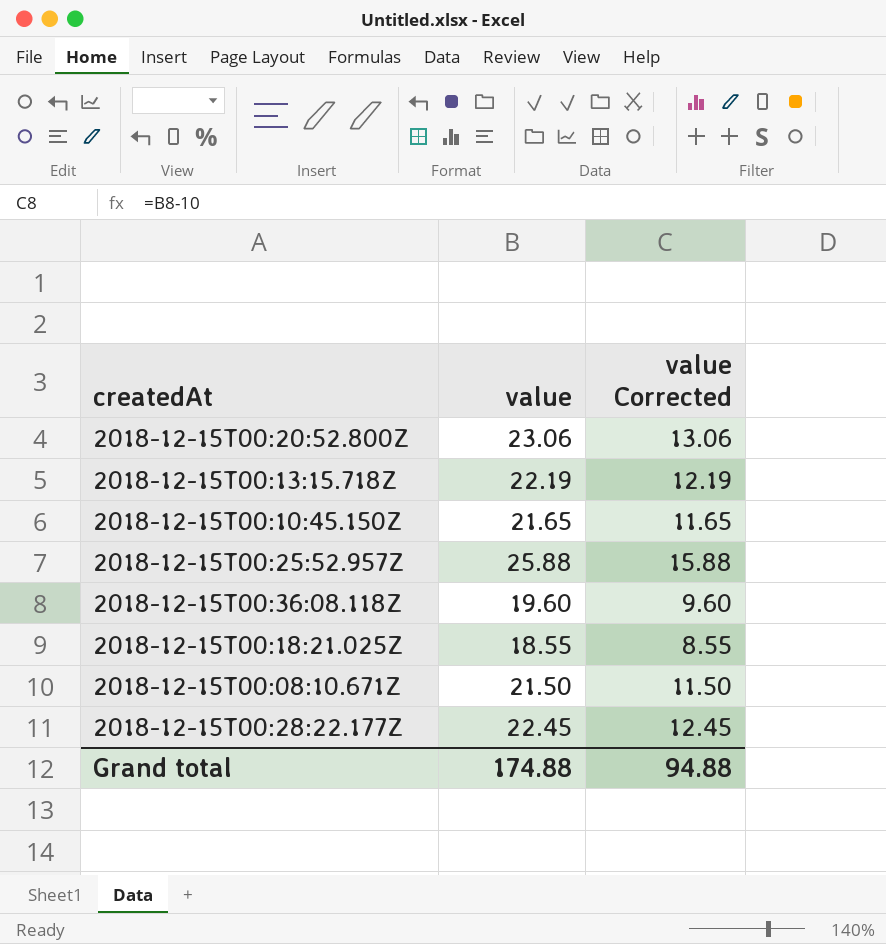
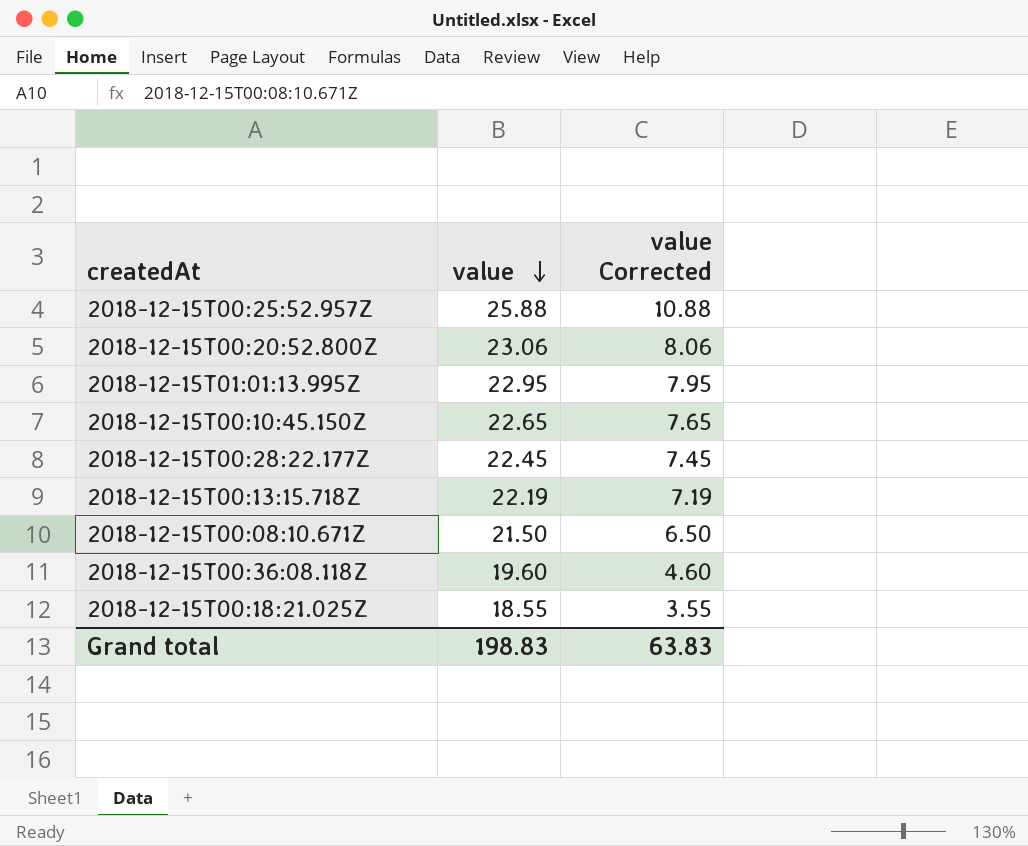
row order: none -> value descending
column value Corrected | formula: [value] - 10 -> [value] - 15
row 2018-12-15T01:01:13.995Z: none -> 22.95 | 7.95
2018-12-15T00:10:45.150Z | value: 21.65 -> 22.65
Grand total | value: 174.88 -> 198.83
Grand total | value Corrected: 94.88 -> 63.83

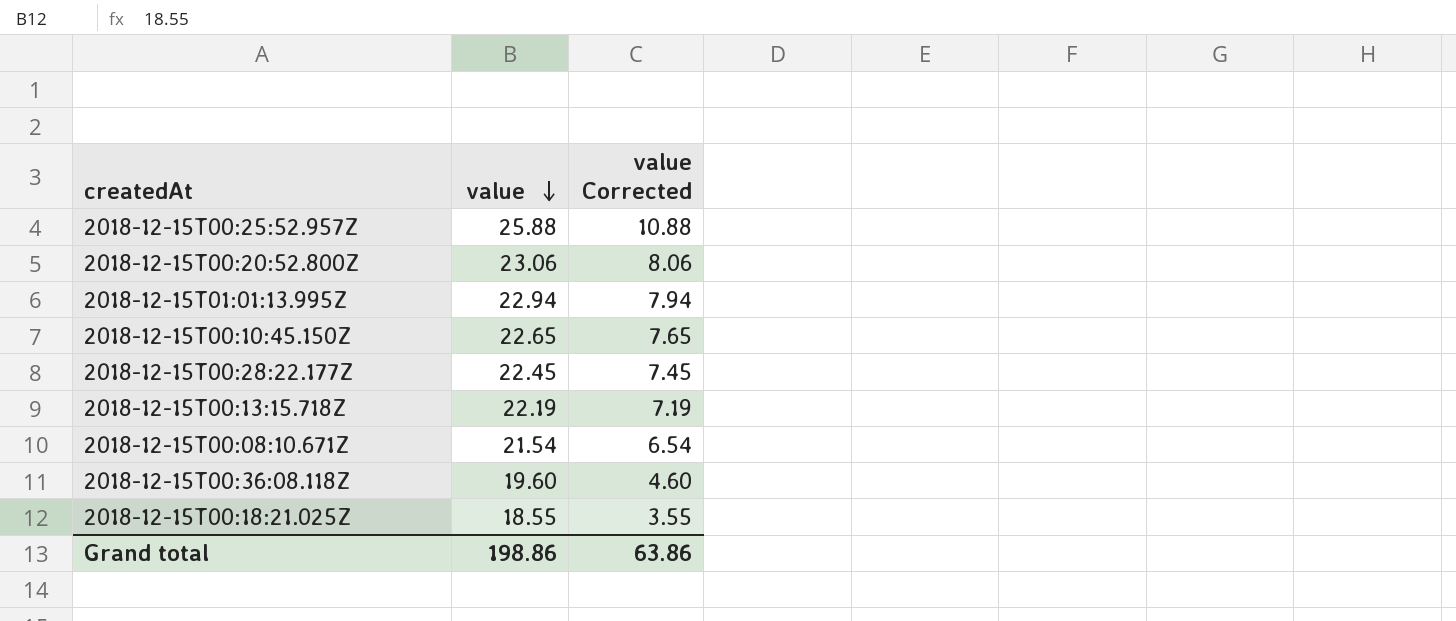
2018-12-15T01:01:13.995Z | value: 22.95 -> 22.94
2018-12-15T01:01:13.995Z | value Corrected: 7.95 -> 7.94
2018-12-15T00:08:10.671Z | value: 21.50 -> 21.54
2018-12-15T00:08:10.671Z | value Corrected: 6.50 -> 6.54
Grand total | value: 198.83 -> 198.86
Grand total | value Corrected: 63.83 -> 63.86

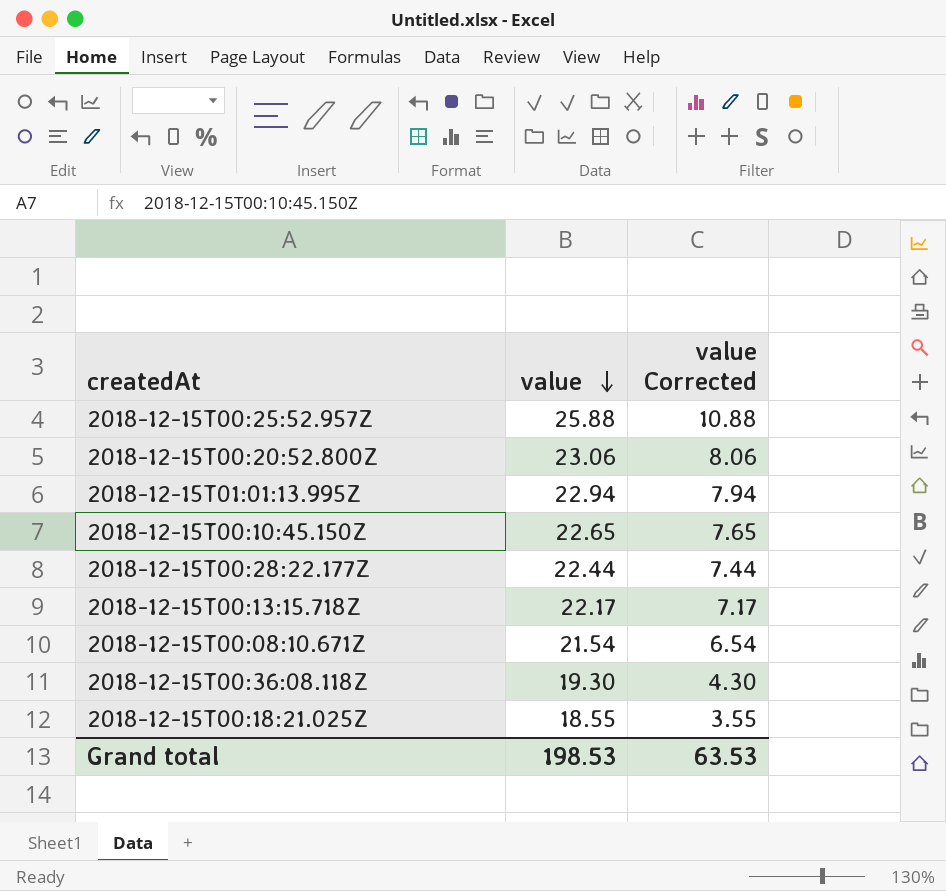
2018-12-15T00:28:22.177Z | value: 22.45 -> 22.44
2018-12-15T00:28:22.177Z | value Corrected: 7.45 -> 7.44
2018-12-15T00:13:15.718Z | value: 22.19 -> 22.17
2018-12-15T00:13:15.718Z | value Corrected: 7.19 -> 7.17
2018-12-15T00:36:08.118Z | value: 19.60 -> 19.30
2018-12-15T00:36:08.118Z | value Corrected: 4.60 -> 4.30
Grand total | value: 198.86 -> 198.53
Grand total | value Corrected: 63.86 -> 63.53

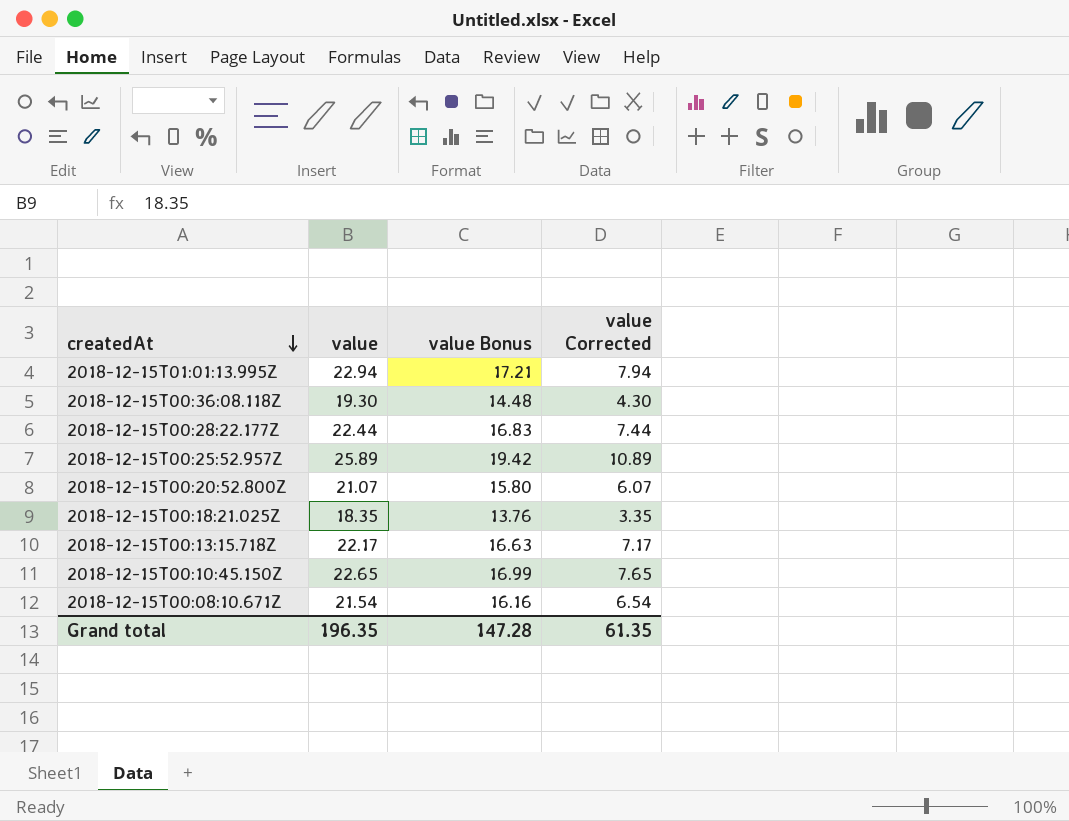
row order: value descending -> createdAt descending
column value Bonus | formula: none -> [value] * 0.75
2018-12-15T00:25:52.957Z | value: 25.88 -> 25.89
2018-12-15T00:25:52.957Z | value Corrected: 10.88 -> 10.89
2018-12-15T00:20:52.800Z | value: 23.06 -> 21.07
2018-12-15T00:20:52.800Z | value Corrected: 8.06 -> 6.07
2018-12-15T00:18:21.025Z | value: 18.55 -> 18.35
2018-12-15T00:18:21.025Z | value Corrected: 3.55 -> 3.35
Grand total | value: 198.53 -> 196.35
Grand total | value Corrected: 63.53 -> 61.35

